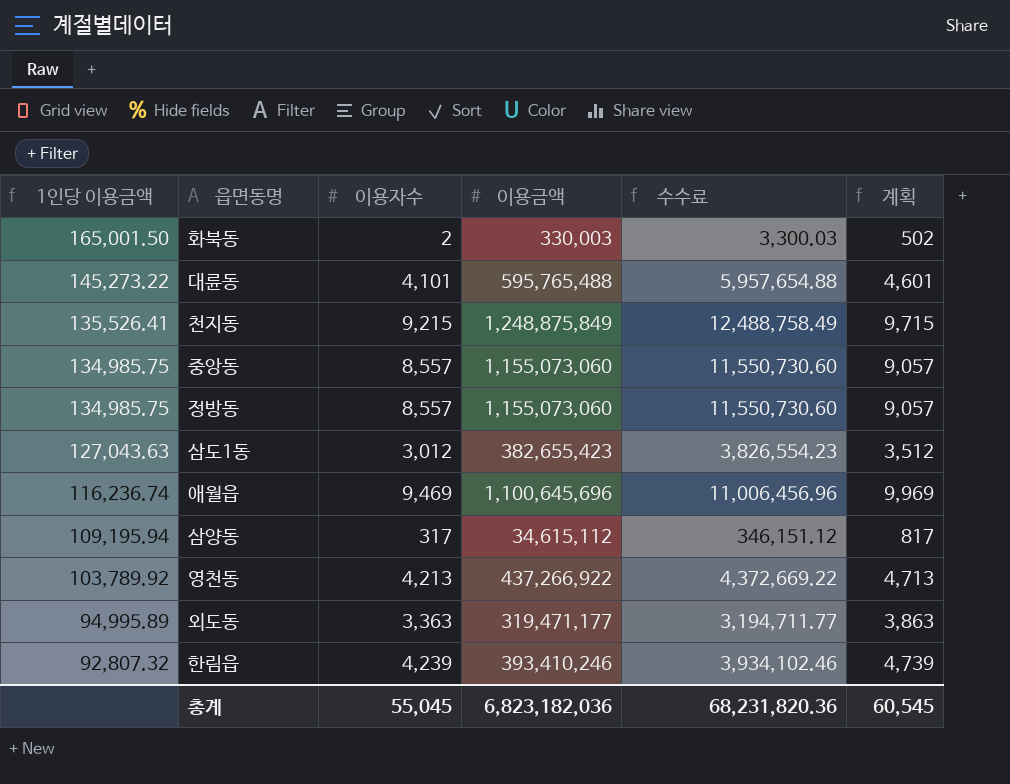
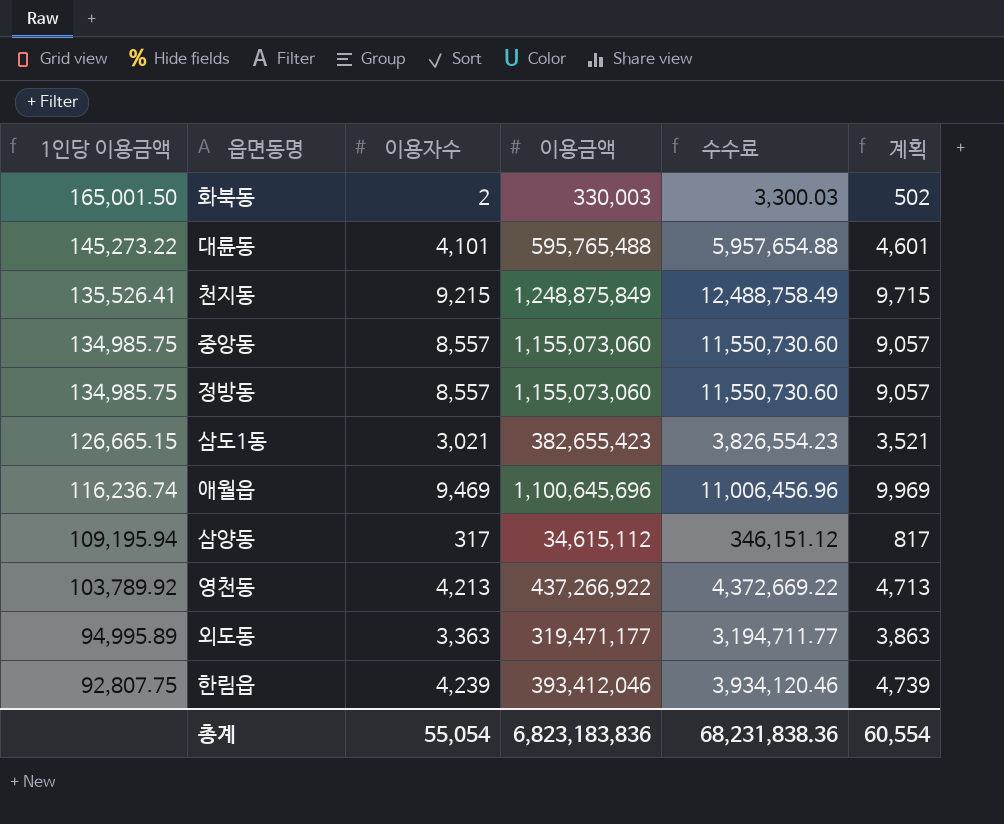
삼도1동 | 1인당 이용금액: 127,043.63 -> 126,665.15
삼도1동 | 이용자수: 3,012 -> 3,021
삼도1동 | 계획: 3,512 -> 3,521
한림읍 | 1인당 이용금액: 92,807.32 -> 92,807.75
한림읍 | 이용금액: 393,410,246 -> 393,412,046
한림읍 | 수수료: 3,934,102.46 -> 3,934,120.46
총계 | 이용자수: 55,045 -> 55,054
총계 | 이용금액: 6,823,182,036 -> 6,823,183,836
총계 | 수수료: 68,231,820.36 -> 68,231,838.36
총계 | 계획: 60,545 -> 60,554

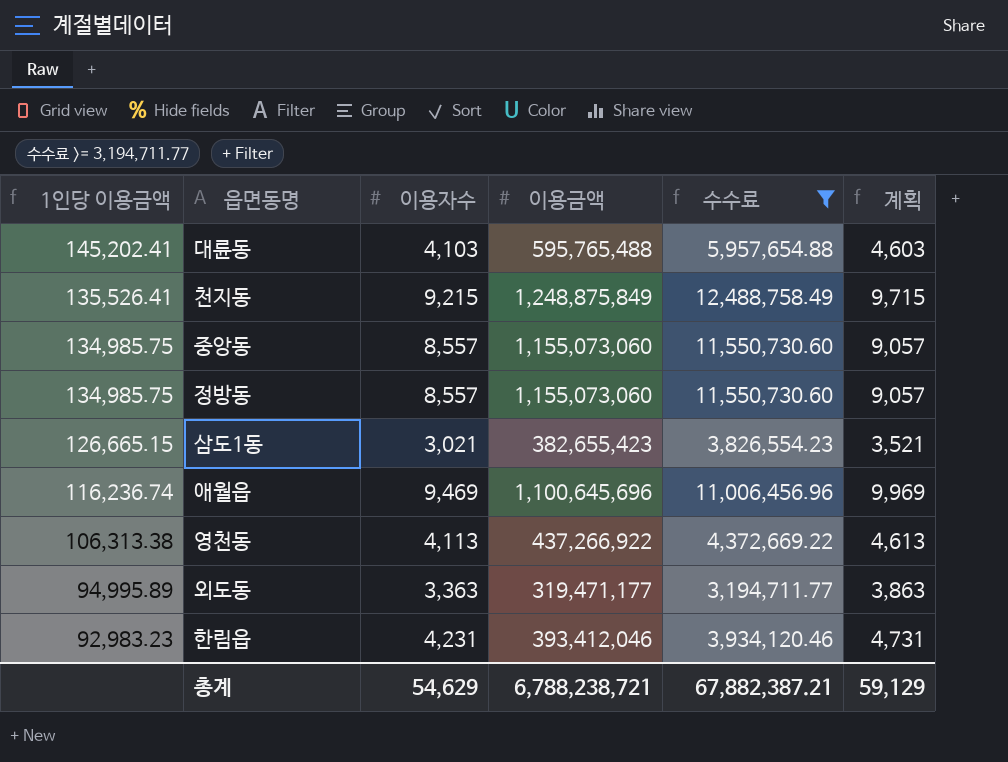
filter: none -> 수수료 >= 3,194,711.77
대륜동 | 1인당 이용금액: 145,273.22 -> 145,202.41
대륜동 | 이용자수: 4,101 -> 4,103
대륜동 | 계획: 4,601 -> 4,603
영천동 | 1인당 이용금액: 103,789.92 -> 106,313.38
영천동 | 이용자수: 4,213 -> 4,113
영천동 | 계획: 4,713 -> 4,613
한림읍 | 1인당 이용금액: 92,807.75 -> 92,983.23
한림읍 | 이용자수: 4,239 -> 4,231
한림읍 | 계획: 4,739 -> 4,731
총계 | 이용자수: 55,054 -> 54,629
총계 | 이용금액: 6,823,183,836 -> 6,788,238,721
총계 | 수수료: 68,231,838.36 -> 67,882,387.21
총계 | 계획: 60,554 -> 59,129

